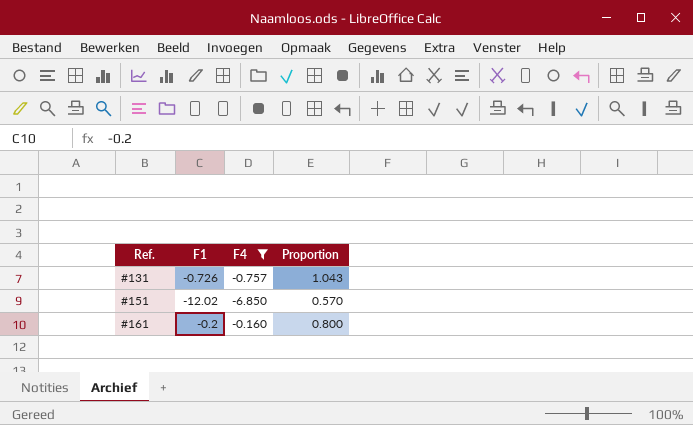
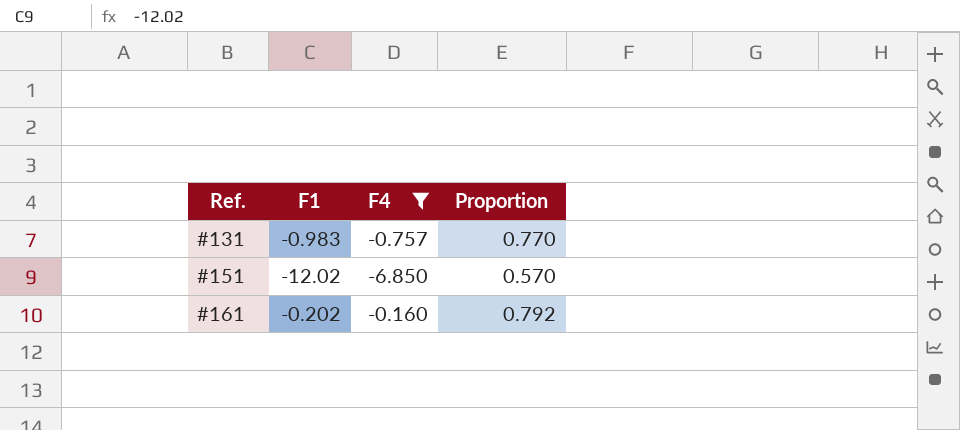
#131 | F1: -0.726 -> -0.983
#131 | Proportion: 1.043 -> 0.770
#161 | F1: -0.2 -> -0.202
#161 | Proportion: 0.800 -> 0.792

